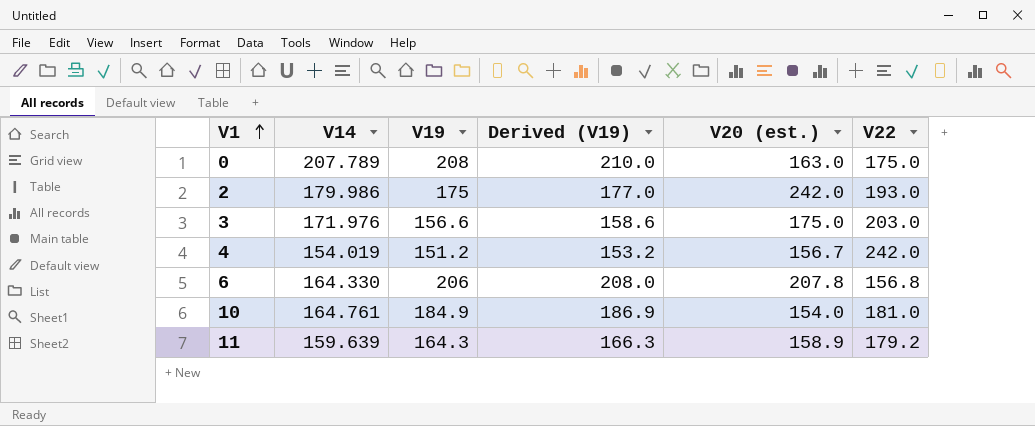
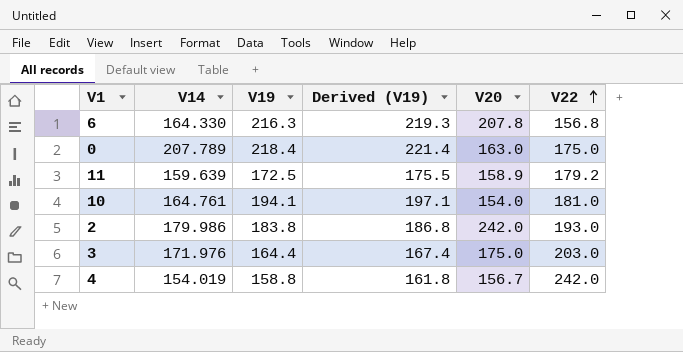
row order: V1 ascending -> V22 ascending
column Derived (V19) | formula: [V19] + 2 -> [V19] + 3
column name: V20 (est.) -> V20
6 | V19: 206 -> 216.3
0 | V19: 208 -> 218.4
11 | V19: 164.3 -> 172.5
10 | V19: 184.9 -> 194.1
2 | V19: 175 -> 183.8
3 | V19: 156.6 -> 164.4
4 | V19: 151.2 -> 158.8

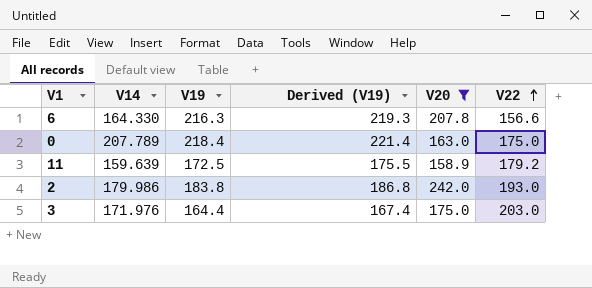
filter: none -> V20 >= 158.9
6 | V22: 156.8 -> 156.6

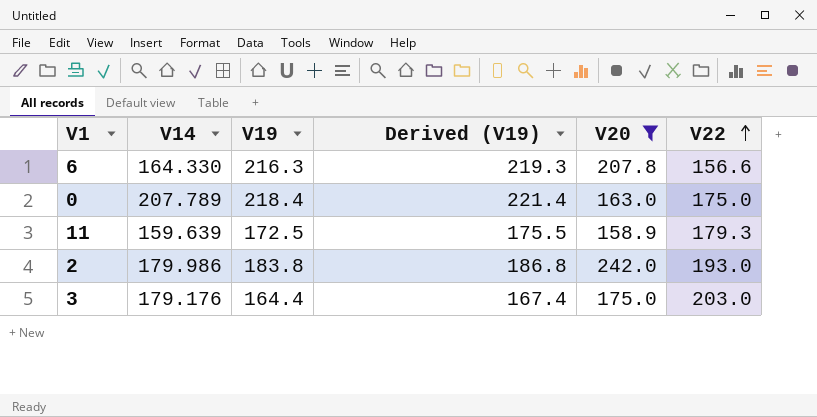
11 | V22: 179.2 -> 179.3
3 | V14: 171.976 -> 179.176

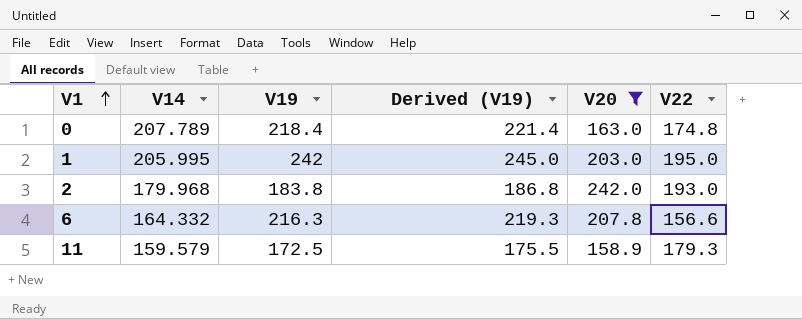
row order: V22 ascending -> V1 ascending
row 3: 179.176 | 164.4 | 167.4 | 175.0 | 203.0 -> none
0 | V22: 175.0 -> 174.8
row 1: none -> 205.995 | 242 | 245.0 | 203.0 | 195.0
2 | V14: 179.986 -> 179.968
6 | V14: 164.330 -> 164.332
11 | V14: 159.639 -> 159.579

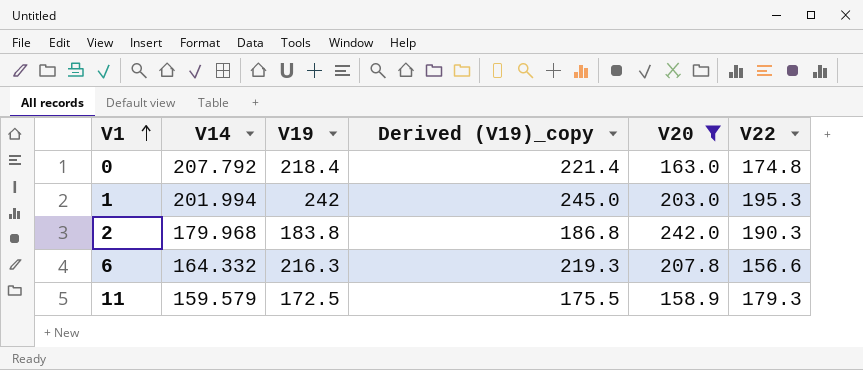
column name: Derived (V19) -> Derived (V19)_copy
0 | V14: 207.789 -> 207.792
1 | V14: 205.995 -> 201.994
1 | V22: 195.0 -> 195.3
2 | V22: 193.0 -> 190.3

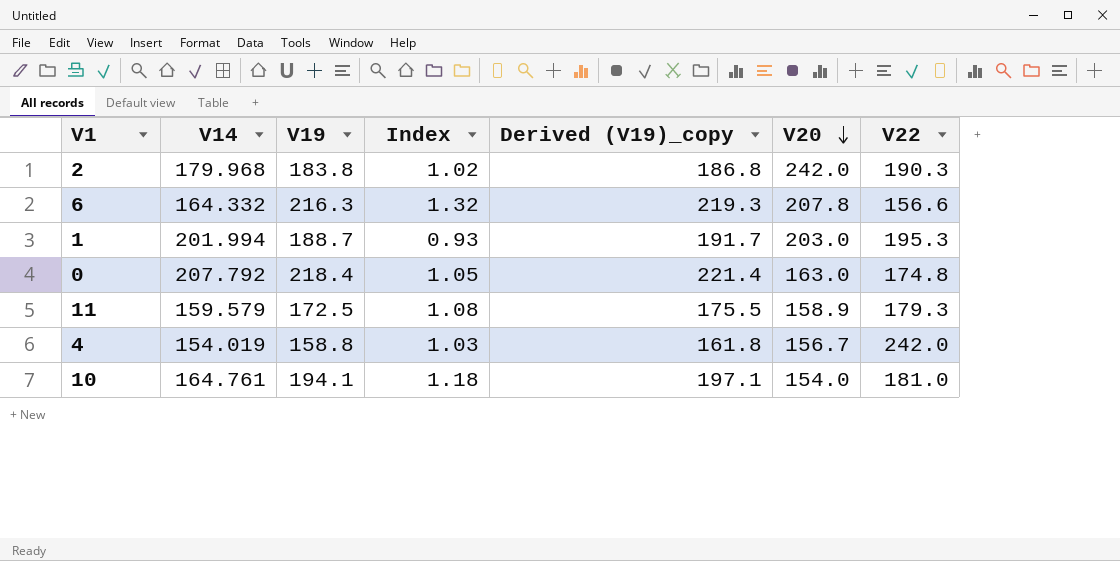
filter: V20 >= 158.9 -> none
row order: V1 ascending -> V20 descending
column Index | formula: none -> [V19] / [V14]
1 | V19: 242 -> 188.7
1 | Derived (V19)_copy: 245.0 -> 191.7

